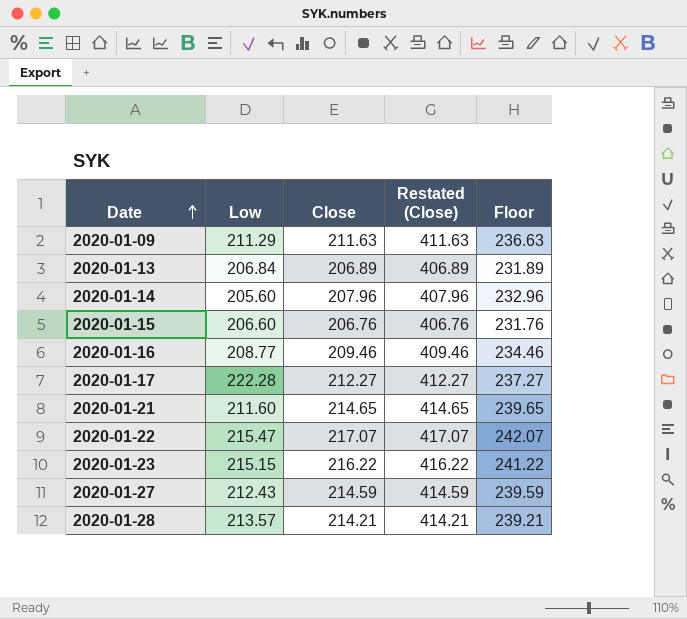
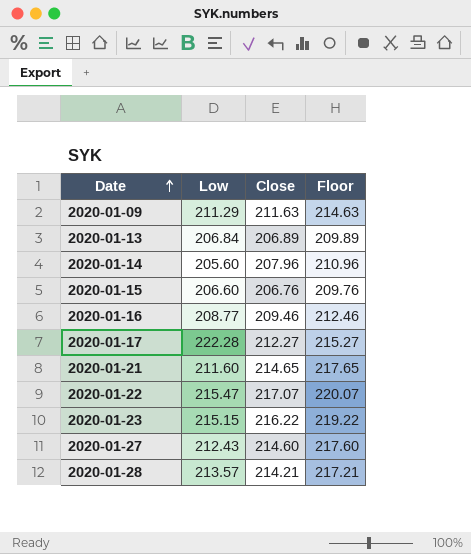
column Restated (Close) | formula: [Close] + 200 -> none
column Floor | formula: [Close] + 25 -> [Close] + 3
2020-01-27 | Close: 214.59 -> 214.60

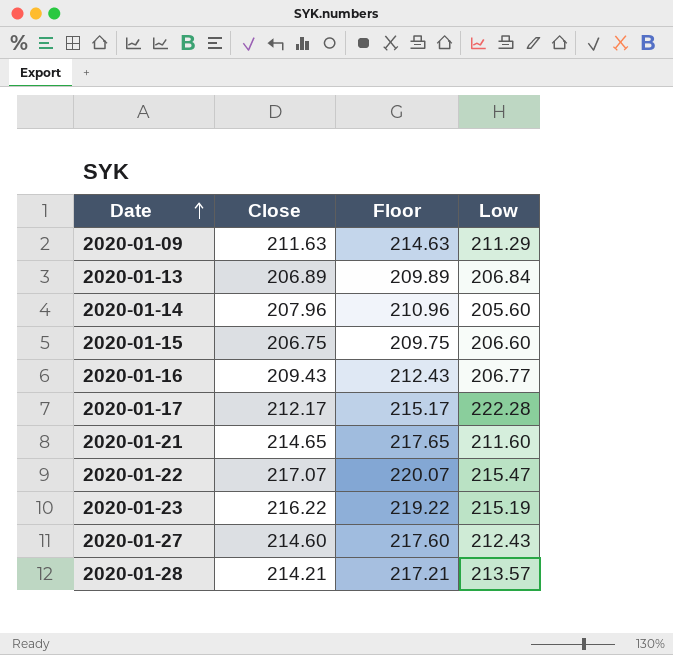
column Low | position: 2 -> 4
2020-01-15 | Close: 206.76 -> 206.75
2020-01-15 | Floor: 209.76 -> 209.75
2020-01-16 | Close: 209.46 -> 209.43
2020-01-16 | Floor: 212.46 -> 212.43
2020-01-16 | Low: 208.77 -> 206.77
2020-01-17 | Close: 212.27 -> 212.17
2020-01-17 | Floor: 215.27 -> 215.17
2020-01-23 | Low: 215.15 -> 215.19

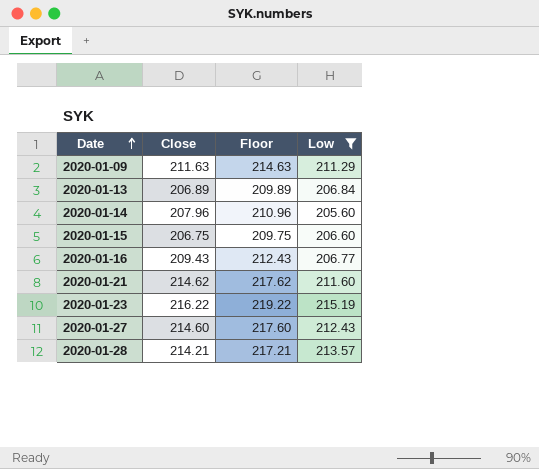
filter: none -> Low <= 215.19
2020-01-21 | Close: 214.65 -> 214.62
2020-01-21 | Floor: 217.65 -> 217.62

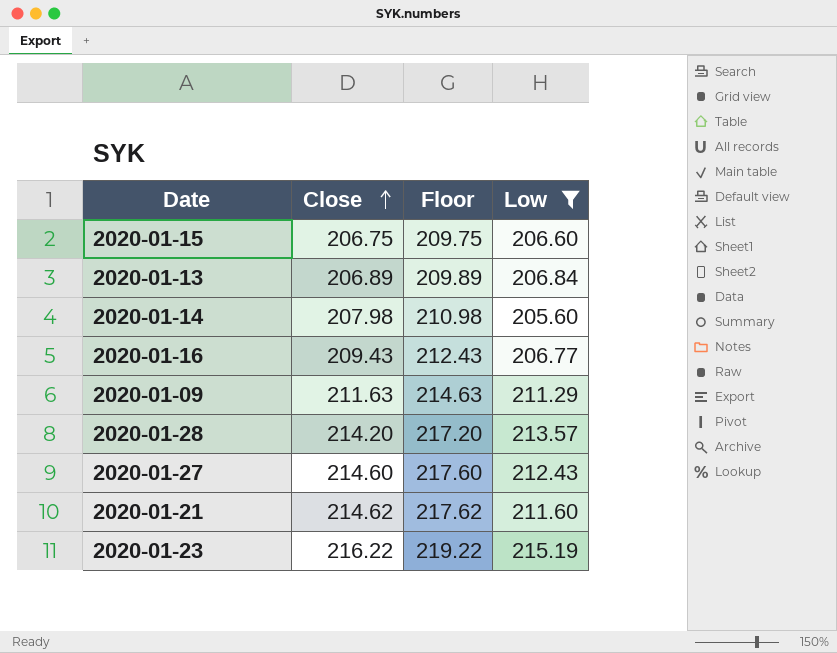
row order: Date ascending -> Close ascending
2020-01-14 | Close: 207.96 -> 207.98
2020-01-14 | Floor: 210.96 -> 210.98
2020-01-28 | Close: 214.21 -> 214.20
2020-01-28 | Floor: 217.21 -> 217.20

